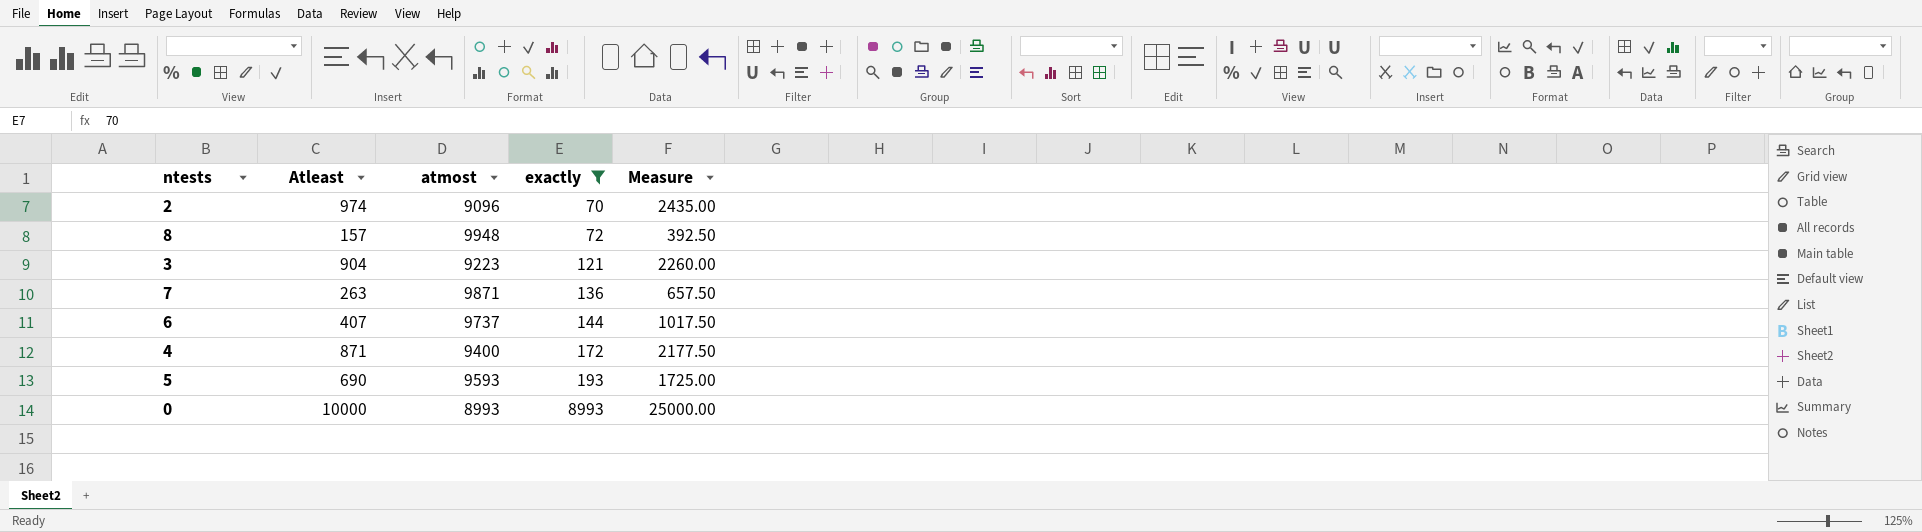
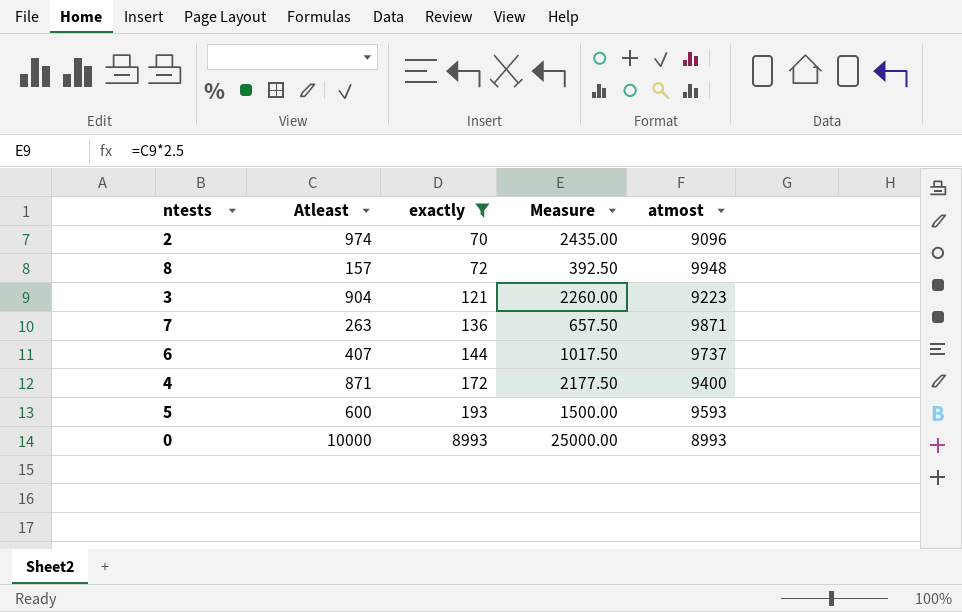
column atmost | position: 3 -> 5
5 | Atleast: 690 -> 600
5 | Measure: 1725.00 -> 1500.00

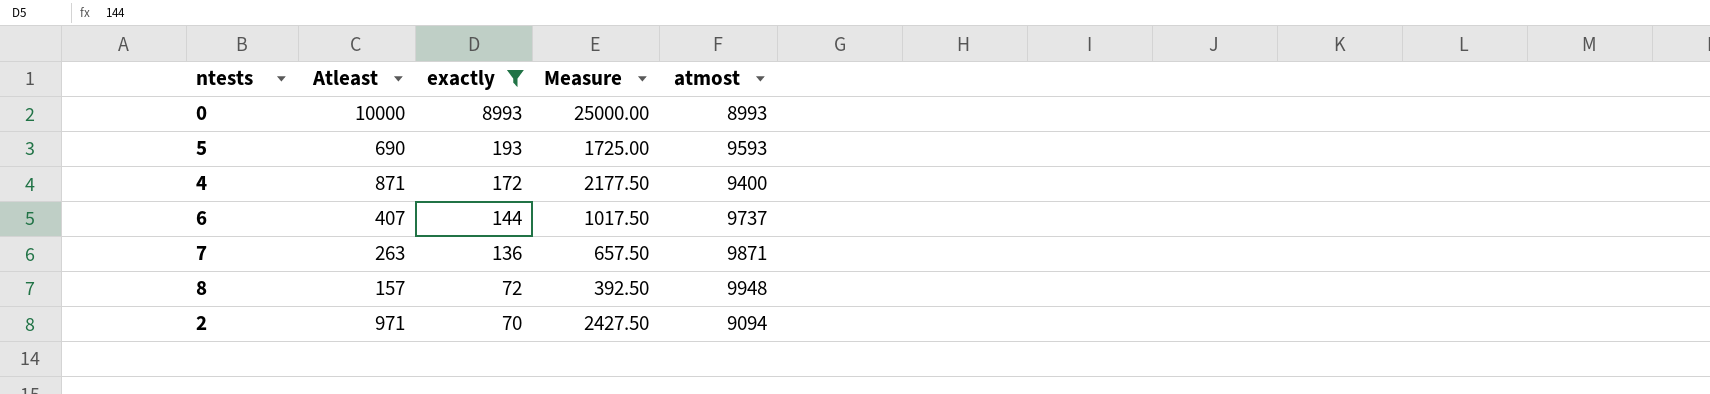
row order: exactly ascending -> exactly descending
row 3: 904 | 121 | 2260.00 | 9223 -> none
5 | Atleast: 600 -> 690
5 | Measure: 1500.00 -> 1725.00
2 | Atleast: 974 -> 971
2 | Measure: 2435.00 -> 2427.50
2 | atmost: 9096 -> 9094

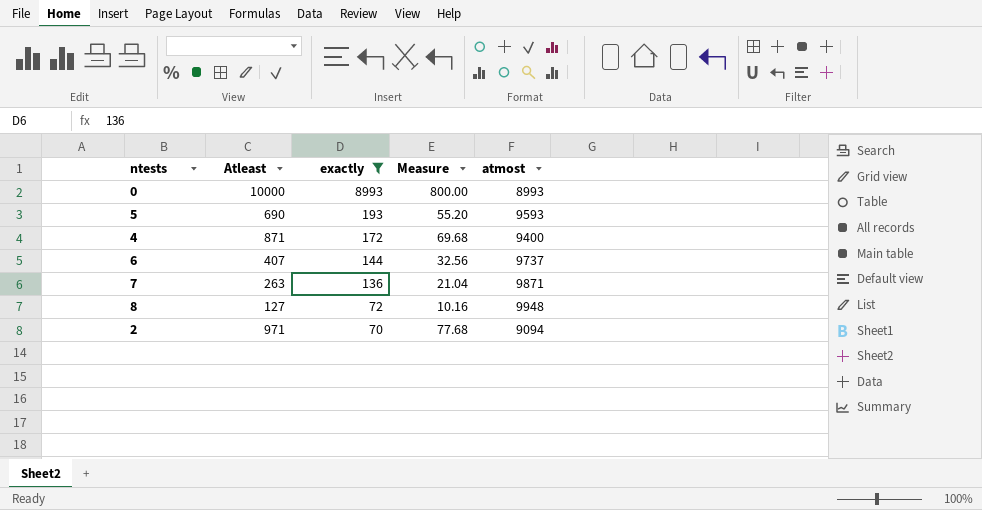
column Measure | formula: [Atleast] * 2.5 -> [Atleast] * 0.08
8 | Atleast: 157 -> 127

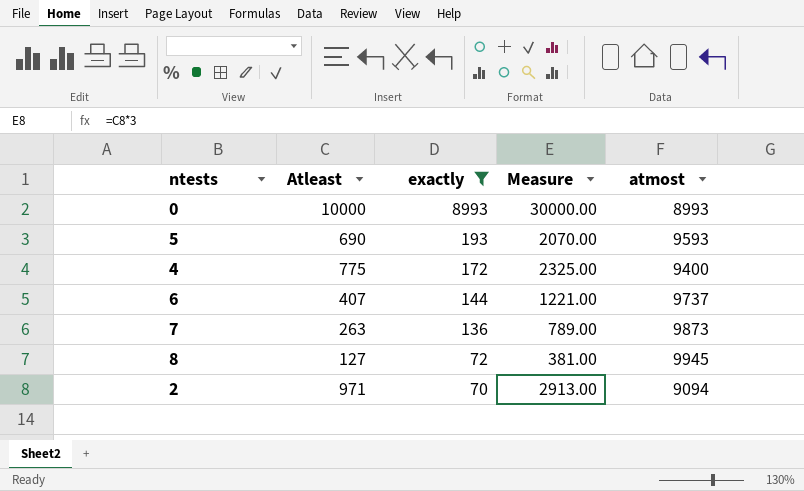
column Measure | formula: [Atleast] * 0.08 -> [Atleast] * 3
4 | Atleast: 871 -> 775
7 | atmost: 9871 -> 9873
8 | atmost: 9948 -> 9945

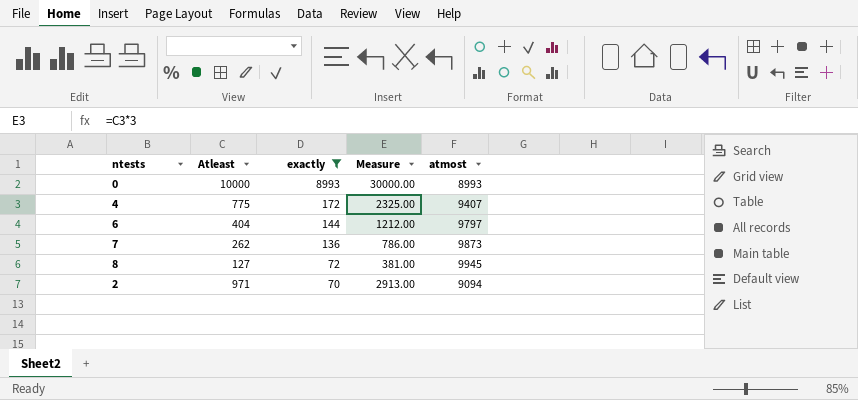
row 5: 690 | 193 | 2070.00 | 9593 -> none
4 | atmost: 9400 -> 9407
6 | Atleast: 407 -> 404
6 | Measure: 1221.00 -> 1212.00
6 | atmost: 9737 -> 9797
7 | Atleast: 263 -> 262
7 | Measure: 789.00 -> 786.00

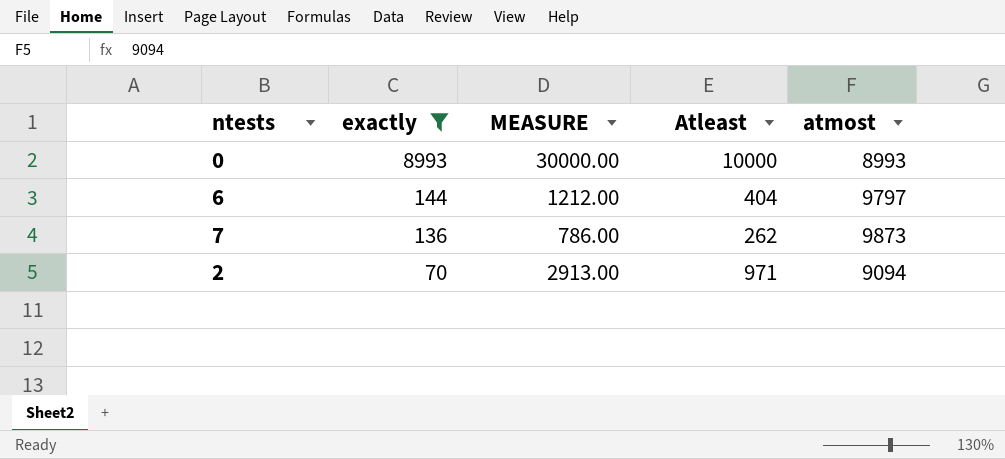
column name: Measure -> MEASURE
column Atleast | position: 2 -> 4
row 4: 775 | 172 | 2325.00 | 9407 -> none
row 8: 127 | 72 | 381.00 | 9945 -> none

